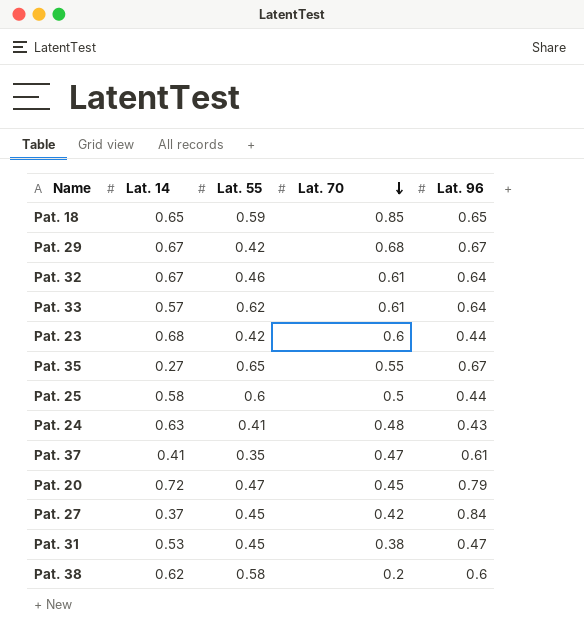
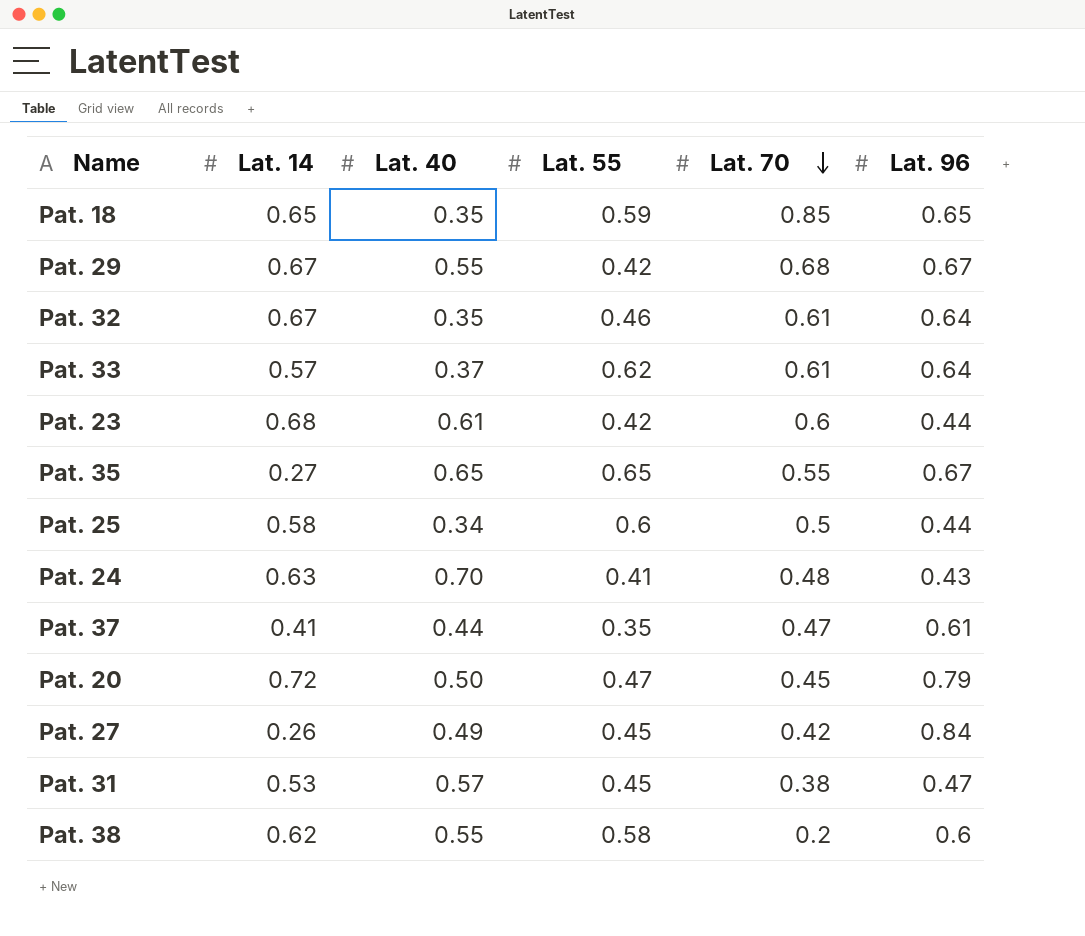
column Lat. 40 | position: none -> 3
Pat. 27 | Lat. 14: 0.37 -> 0.26

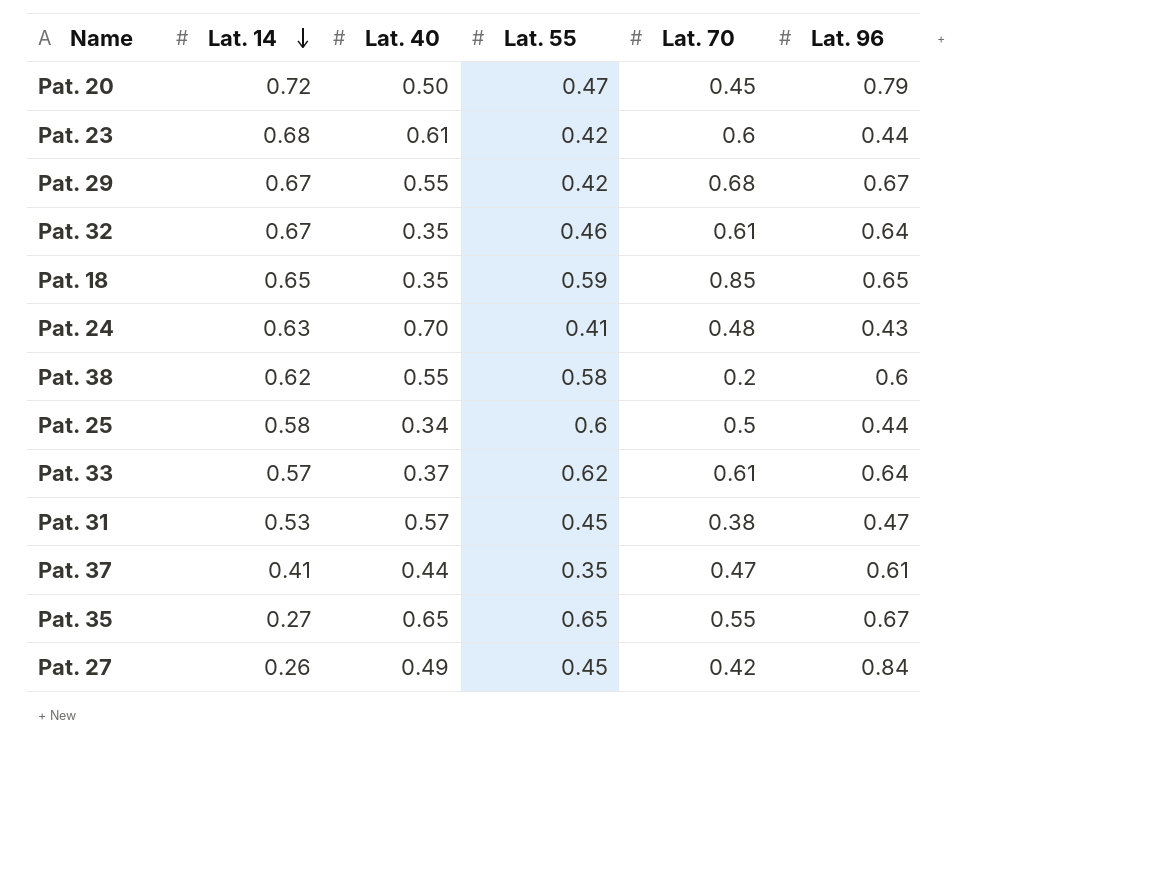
row order: Lat. 70 descending -> Lat. 14 descending

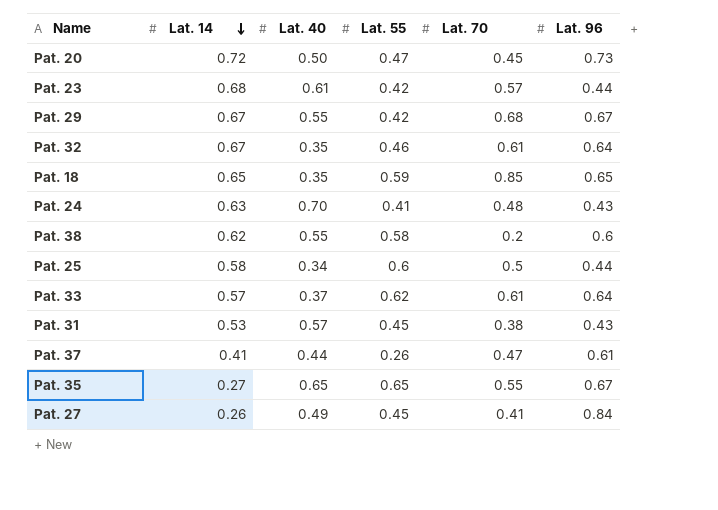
Pat. 20 | Lat. 96: 0.79 -> 0.73
Pat. 23 | Lat. 70: 0.6 -> 0.57
Pat. 31 | Lat. 96: 0.47 -> 0.43
Pat. 37 | Lat. 55: 0.35 -> 0.26
Pat. 27 | Lat. 70: 0.42 -> 0.41

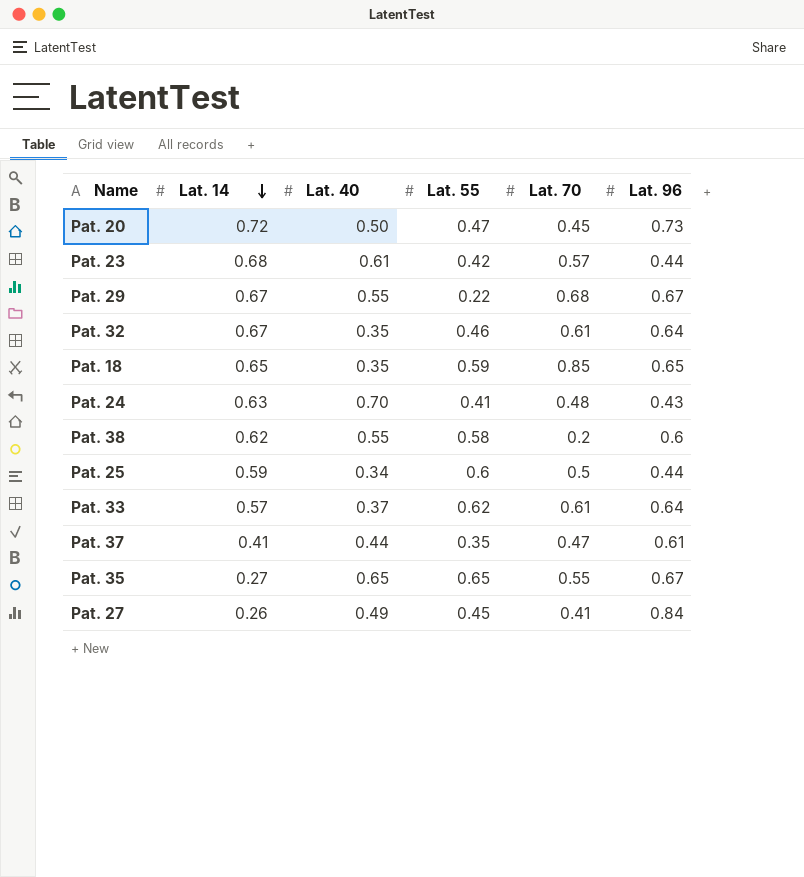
row Pat. 31: 0.53 | 0.57 | 0.45 | 0.38 | 0.43 -> none
Pat. 29 | Lat. 55: 0.42 -> 0.22
Pat. 25 | Lat. 14: 0.58 -> 0.59
Pat. 37 | Lat. 55: 0.26 -> 0.35

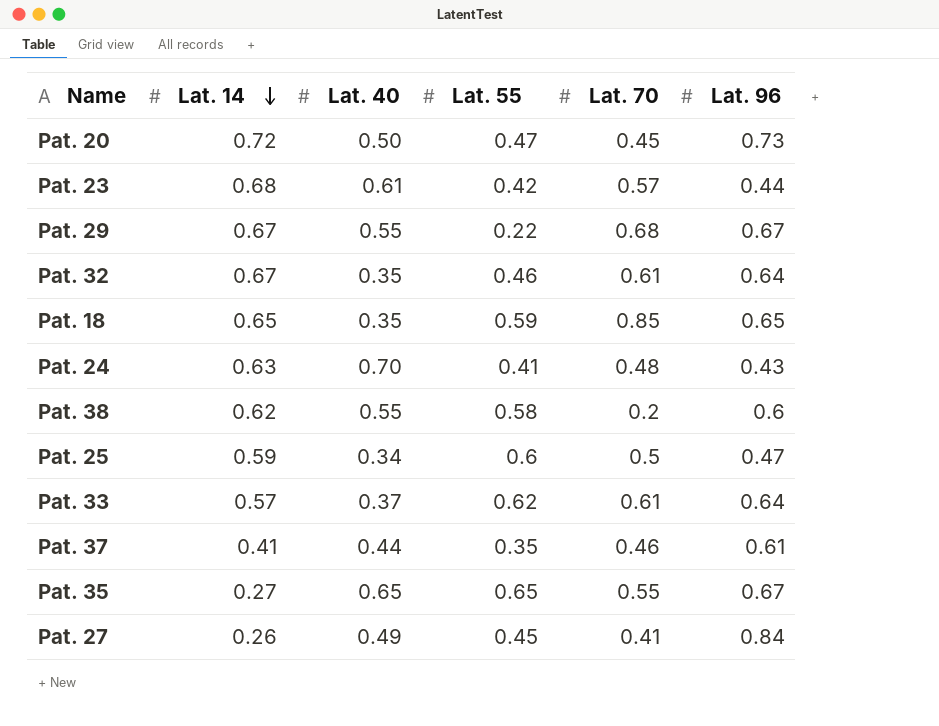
Pat. 25 | Lat. 96: 0.44 -> 0.47
Pat. 37 | Lat. 70: 0.47 -> 0.46

